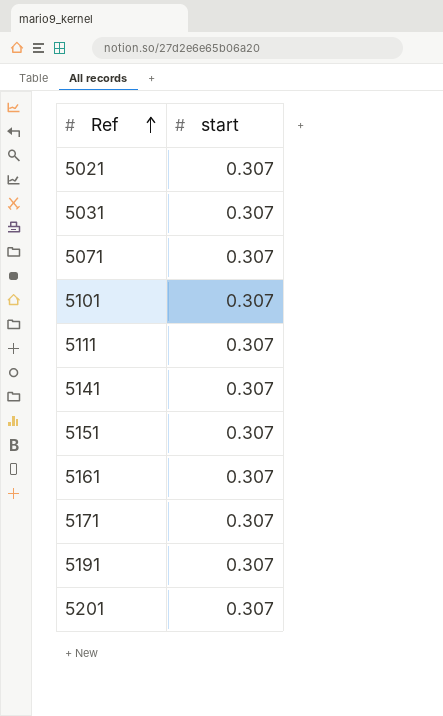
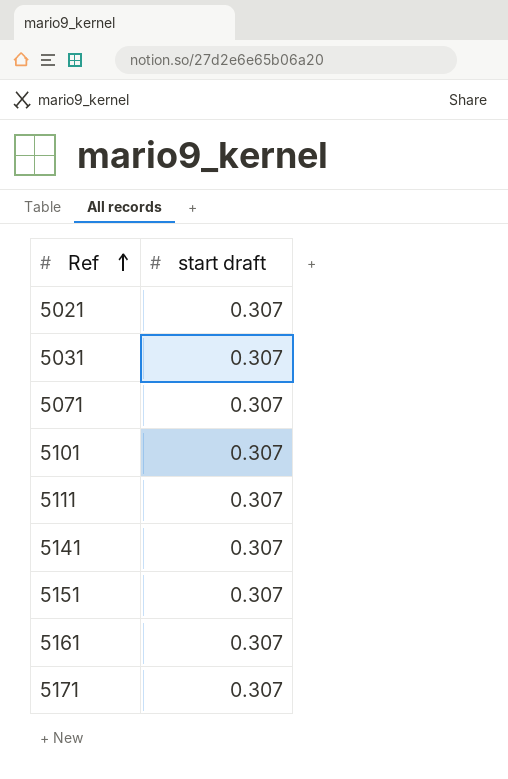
column name: start -> start draft
row 5191: 0.307 -> none
row 5201: 0.307 -> none

